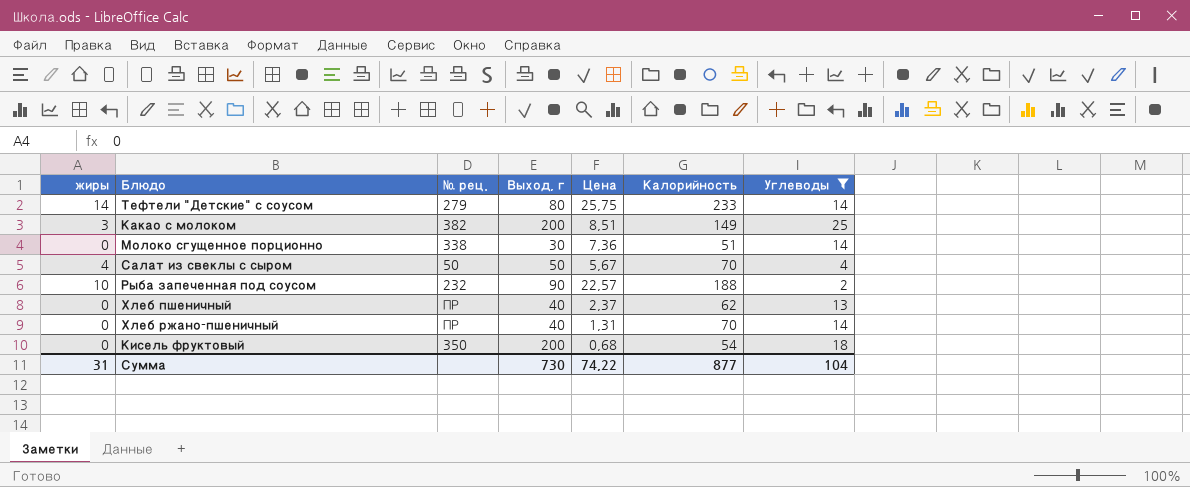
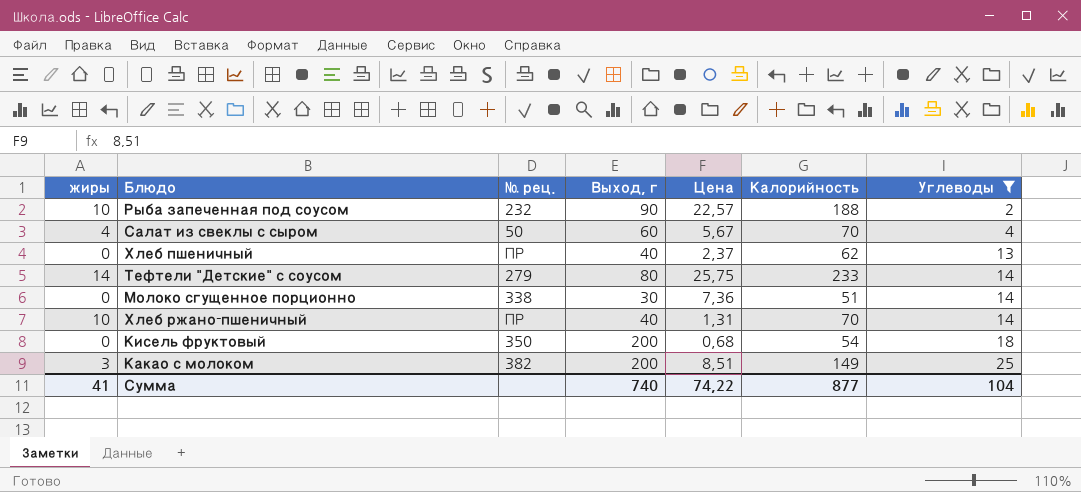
row order: none -> Углеводы ascending
Салат из свеклы с сыром | Выход, г: 50 -> 60
Хлеб ржано-пшеничный | жиры: 0 -> 10
Сумма | жиры: 31 -> 41
Сумма | Выход, г: 730 -> 740

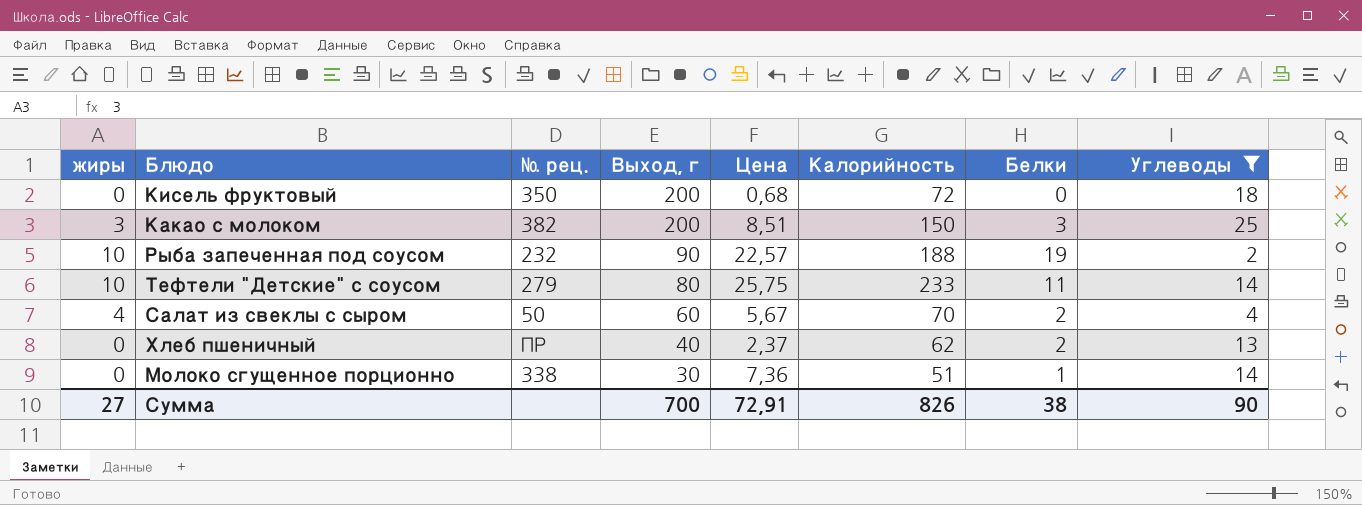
row order: Углеводы ascending -> Выход, г descending
column Белки | position: none -> 7
row Хлеб ржано-пшеничный: 10 | ПР | 40 | 1,31 | 70 | 14 -> none
Кисель фруктовый | Калорийность: 54 -> 72
Какао с молоком | Калорийность: 149 -> 150
Тефтели "Детские" с соусом | жиры: 14 -> 10
Сумма | жиры: 41 -> 27
Сумма | Выход, г: 740 -> 700
Сумма | Цена: 74,22 -> 72,91
Сумма | Калорийность: 877 -> 826
Сумма | Углеводы: 104 -> 90

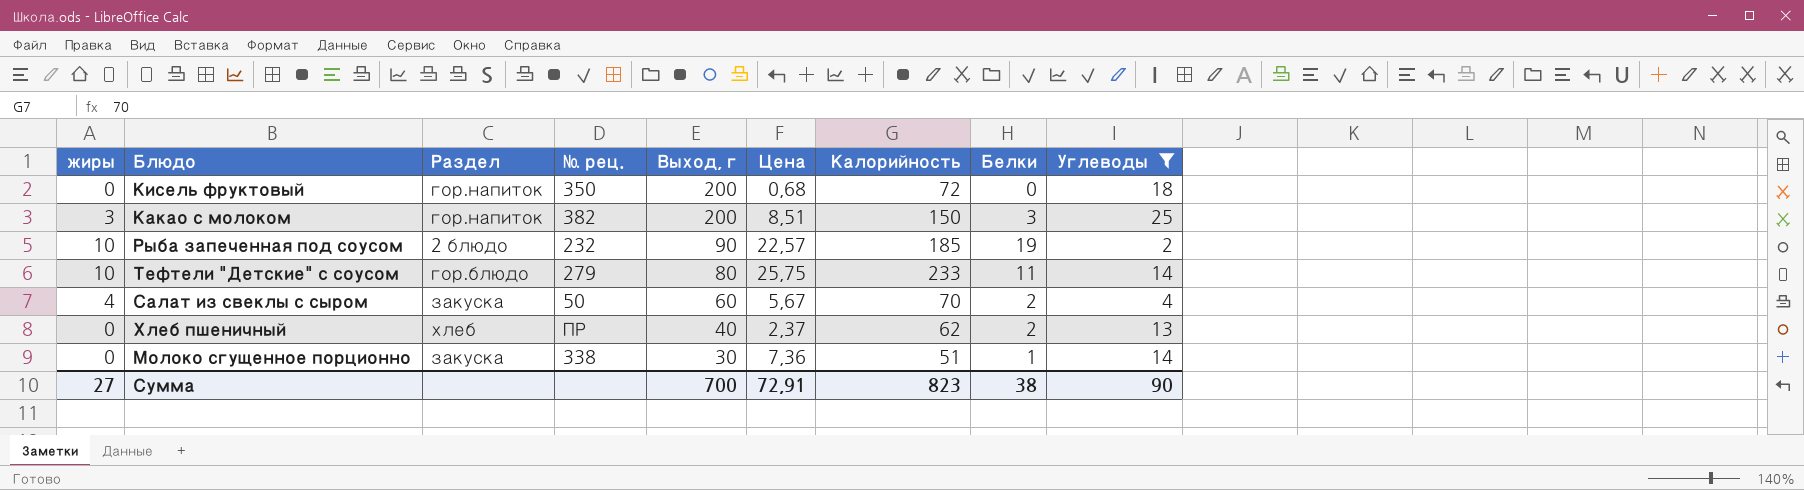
column Раздел | position: none -> 3
Рыба запеченная под соусом | Калорийность: 188 -> 185
Сумма | Калорийность: 826 -> 823

